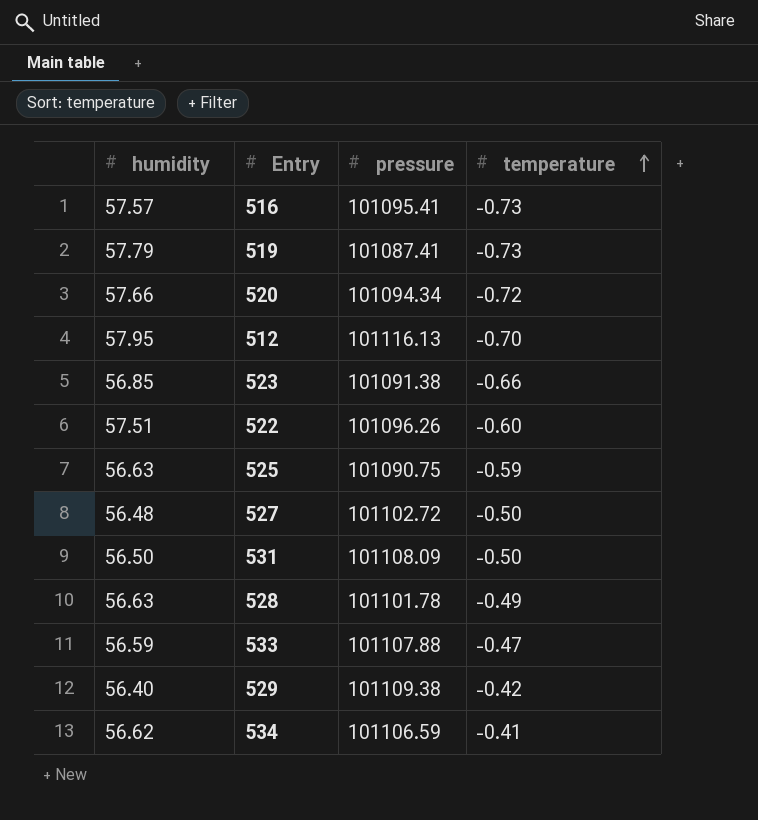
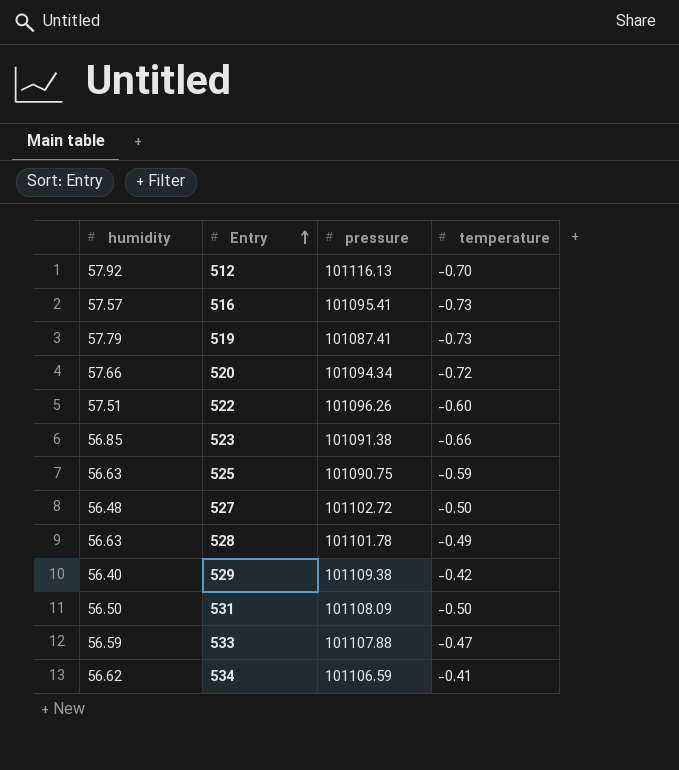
row order: temperature ascending -> Entry ascending
512 | humidity: 57.95 -> 57.92

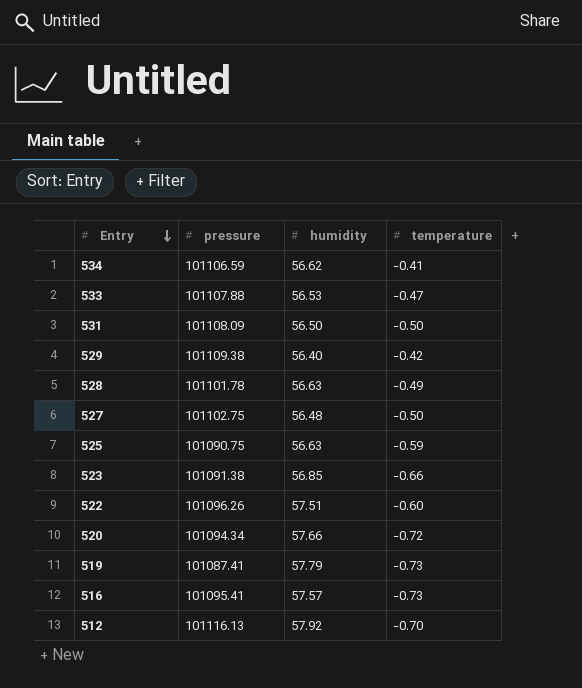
row order: Entry ascending -> Entry descending
column humidity | position: 1 -> 3
533 | humidity: 56.59 -> 56.53
527 | pressure: 101102.72 -> 101102.75

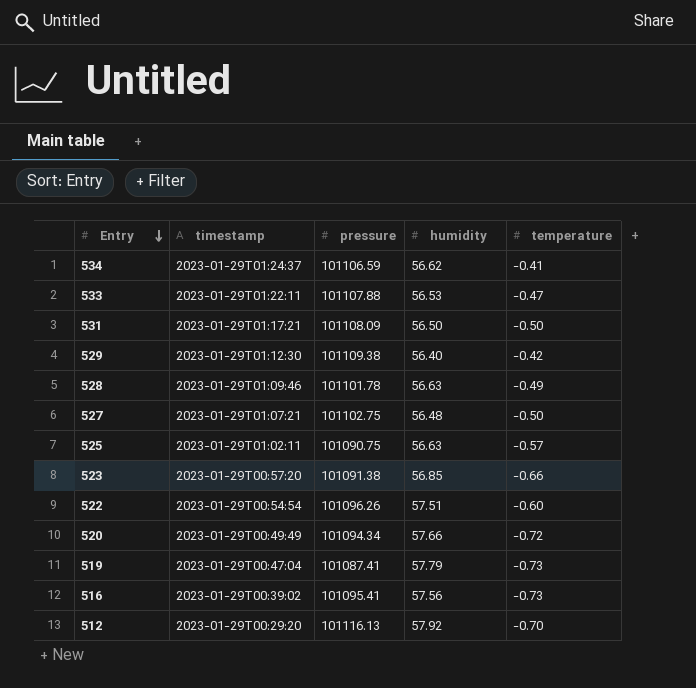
column timestamp | position: none -> 2
525 | temperature: -0.59 -> -0.57
516 | humidity: 57.57 -> 57.56

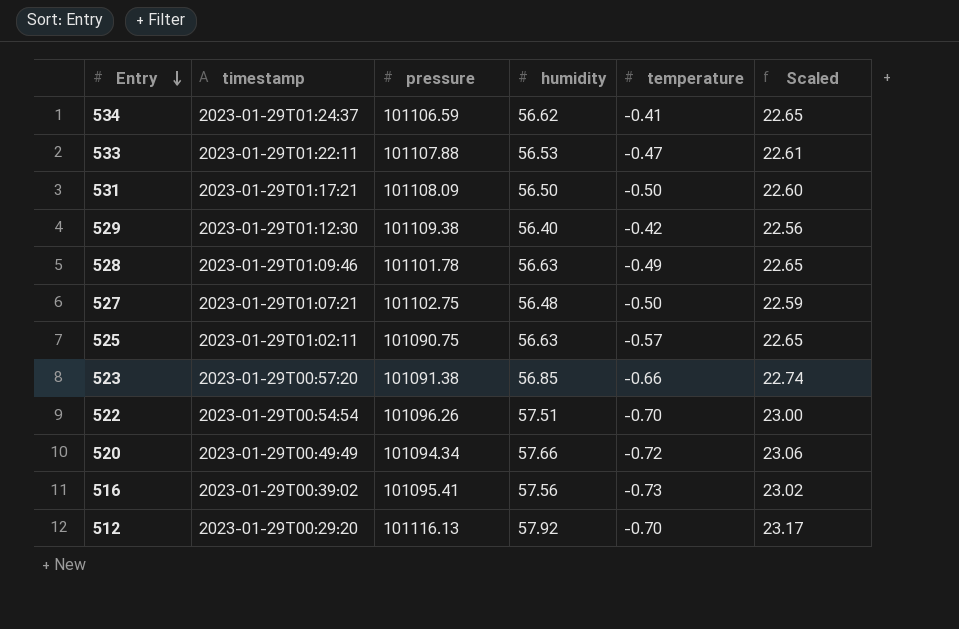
column Scaled | formula: none -> [humidity] * 0.4
row 519: 2023-01-29T00:47:04 | 101087.41 | 57.79 | -0.73 -> none
522 | temperature: -0.60 -> -0.70

